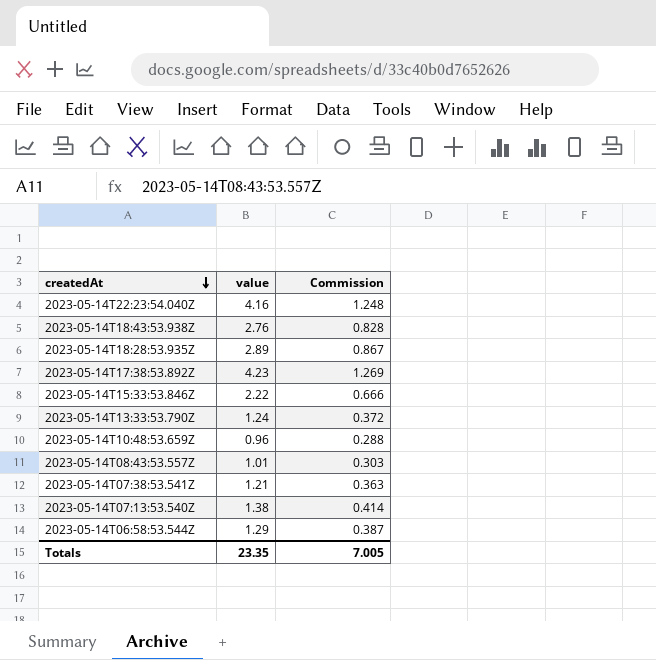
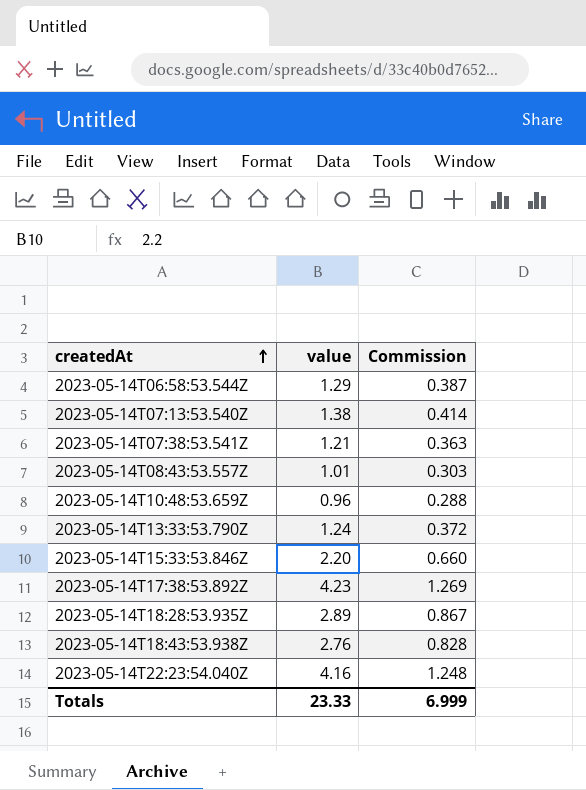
row order: createdAt descending -> createdAt ascending
2023-05-14T15:33:53.846Z | value: 2.22 -> 2.20
2023-05-14T15:33:53.846Z | Commission: 0.666 -> 0.660
Totals | value: 23.35 -> 23.33
Totals | Commission: 7.005 -> 6.999

